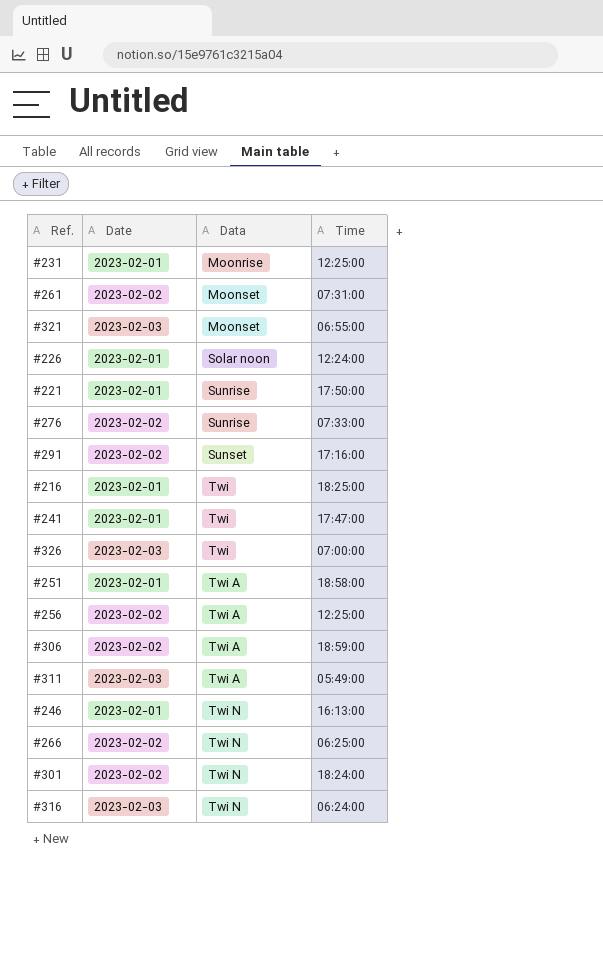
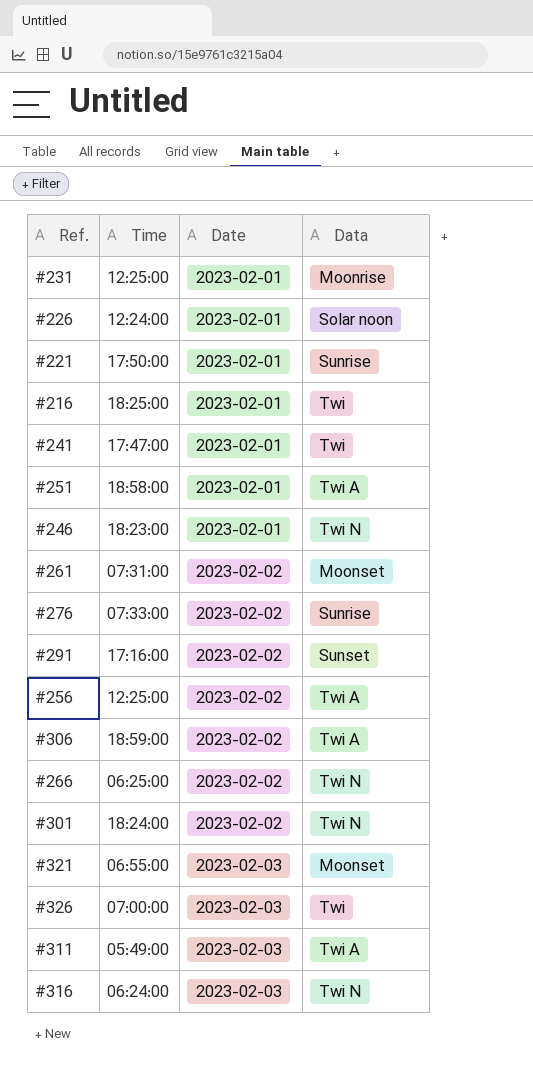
row order: Data ascending -> Date ascending
column Time | position: 4 -> 2
#246 | Time: 16:13:00 -> 18:23:00

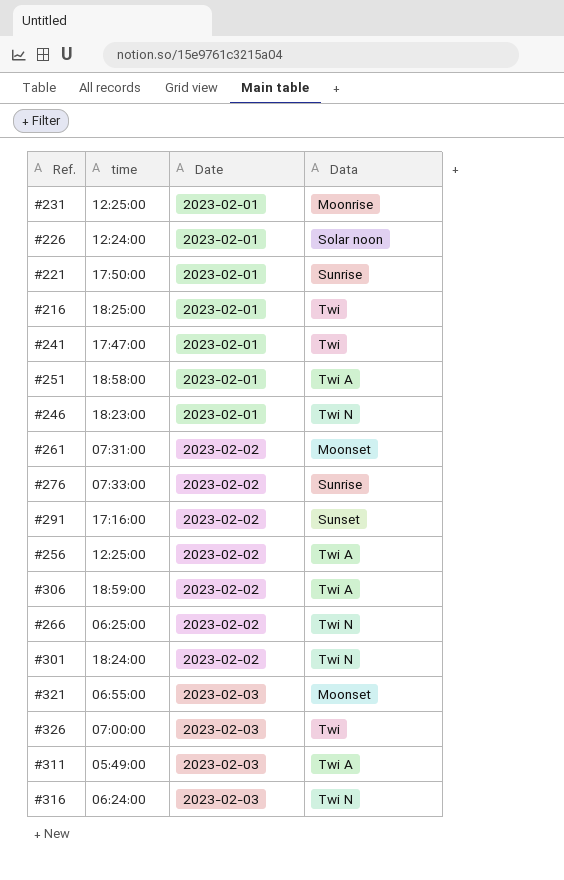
column name: Time -> time

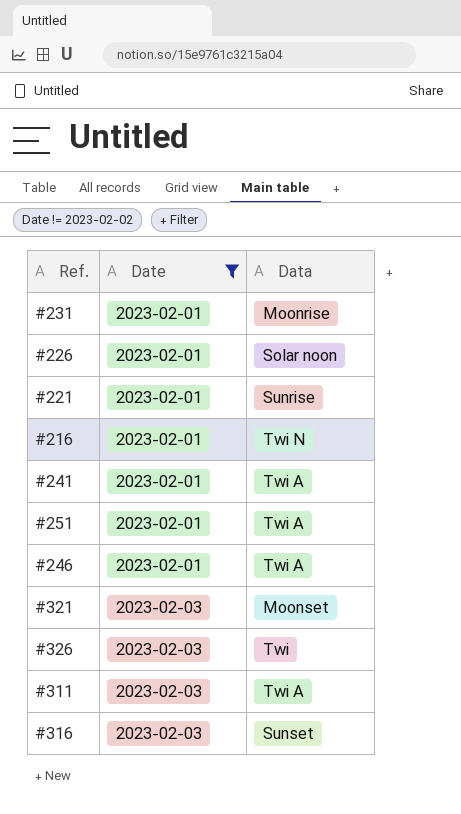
filter: none -> Date != 2023-02-02
column time | position: 2 -> none
#216 | Data: Twi -> Twi N
#241 | Data: Twi -> Twi A
#246 | Data: Twi N -> Twi A
#316 | Data: Twi N -> Sunset

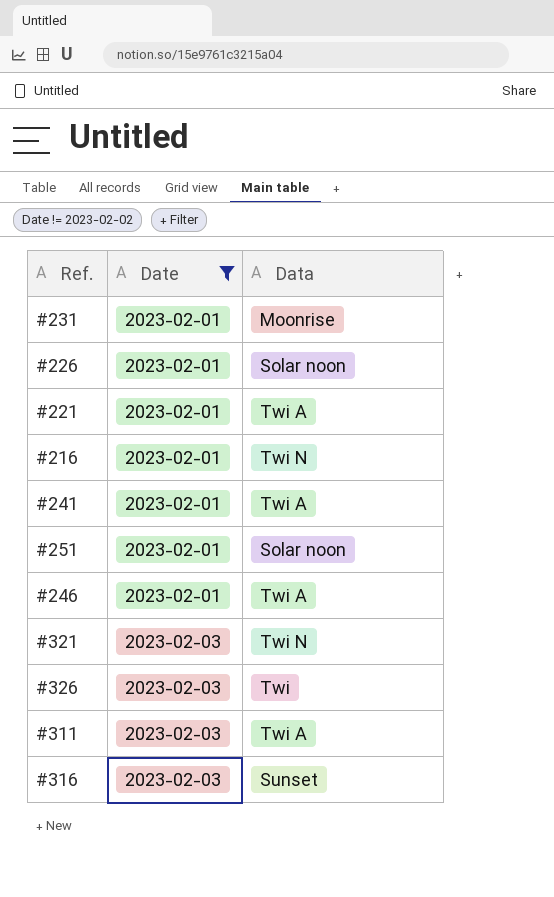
#221 | Data: Sunrise -> Twi A
#251 | Data: Twi A -> Solar noon
#321 | Data: Moonset -> Twi N

